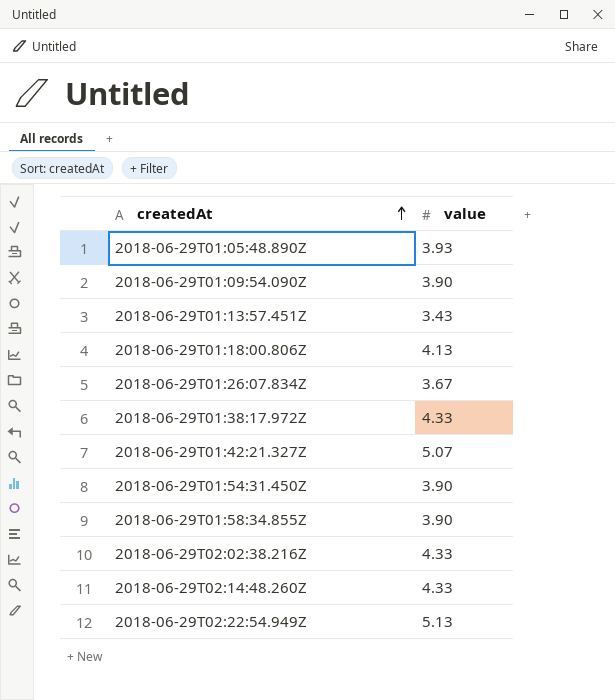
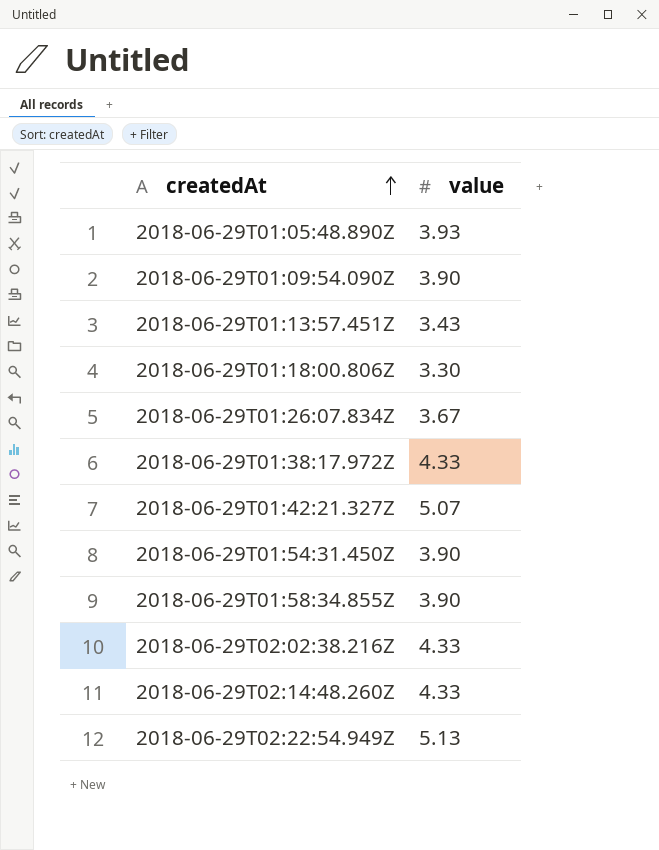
2018-06-29T01:18:00.806Z | value: 4.13 -> 3.30

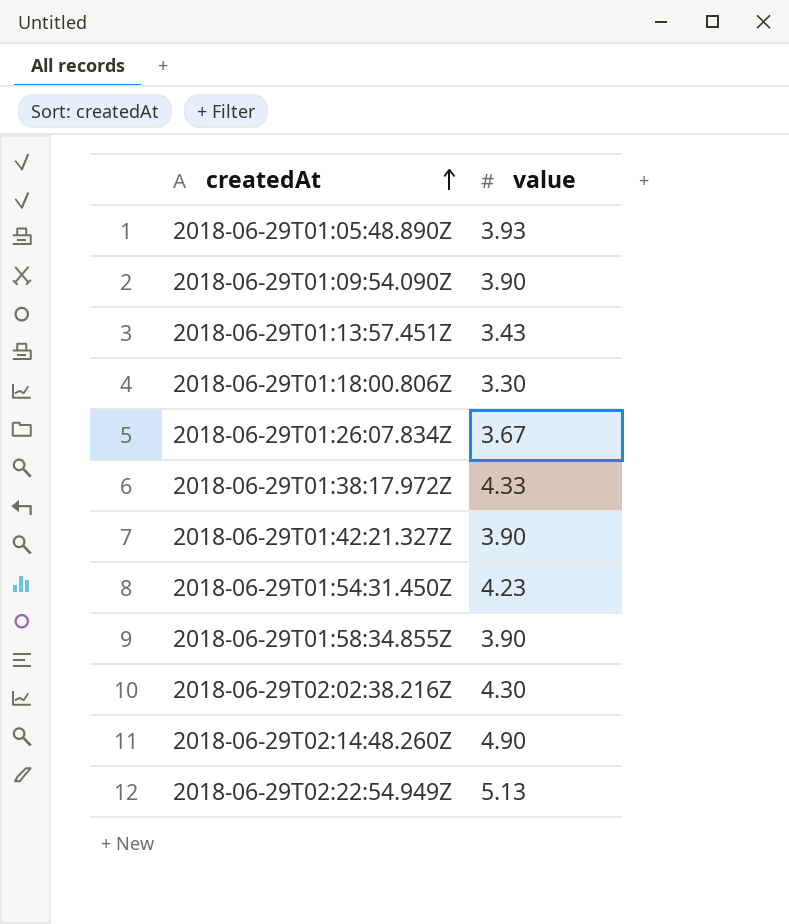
2018-06-29T01:42:21.327Z | value: 5.07 -> 3.90
2018-06-29T01:54:31.450Z | value: 3.90 -> 4.23
2018-06-29T02:02:38.216Z | value: 4.33 -> 4.30
2018-06-29T02:14:48.260Z | value: 4.33 -> 4.90

